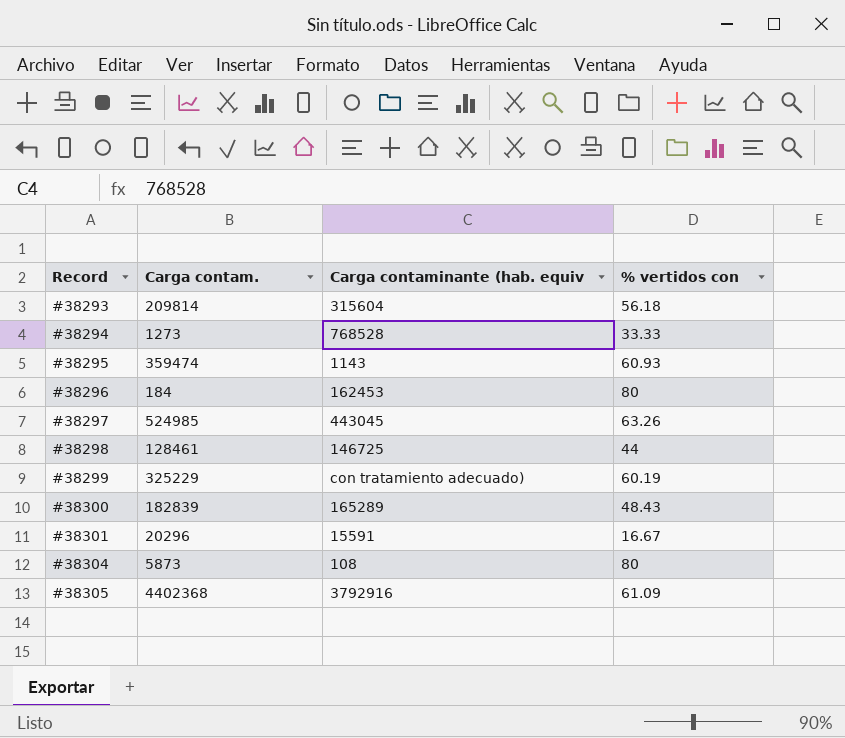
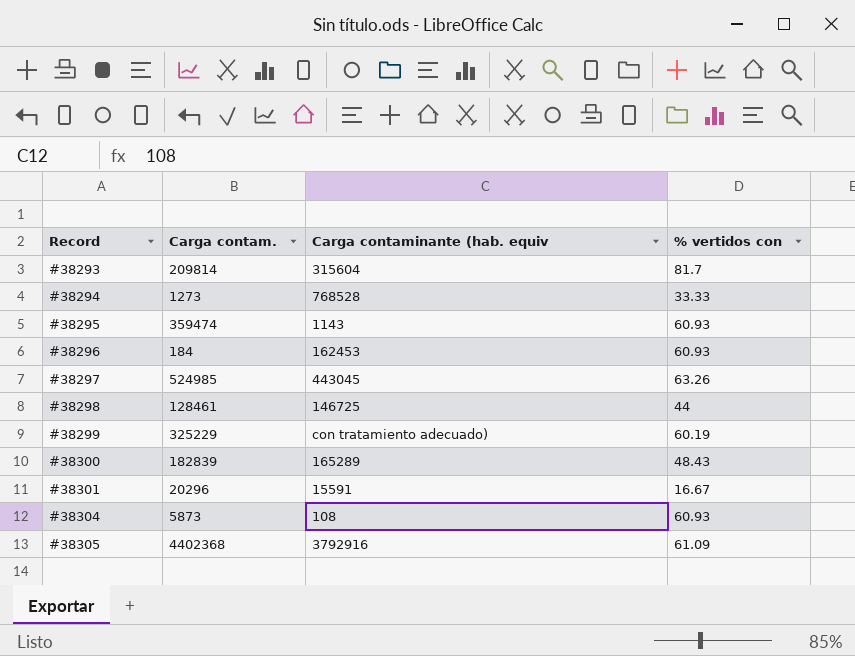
#38293 | % vertidos con: 56.18 -> 81.7
#38296 | % vertidos con: 80 -> 60.93
#38304 | % vertidos con: 80 -> 60.93

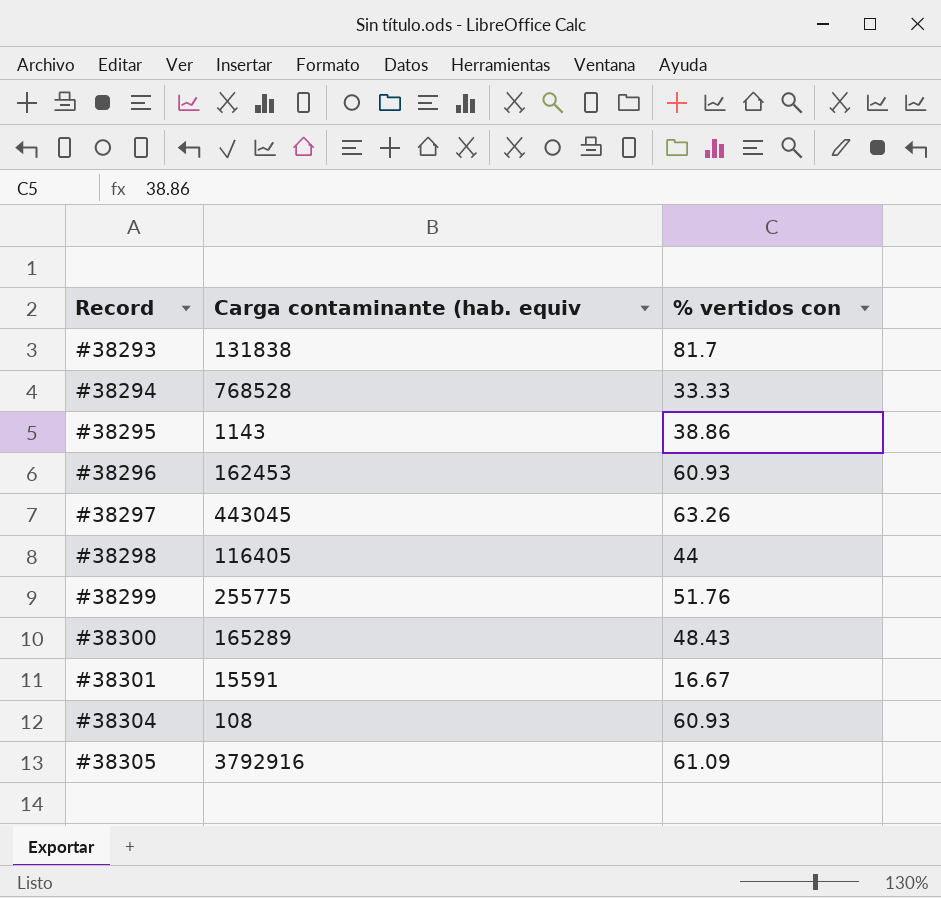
column Carga contam. | position: 2 -> none
#38293 | Carga contaminante (hab. equiv: 315604 -> 131838
#38295 | % vertidos con: 60.93 -> 38.86
#38298 | Carga contaminante (hab. equiv: 146725 -> 116405
#38299 | Carga contaminante (hab. equiv: con tratamiento adecuado) -> 255775
#38299 | % vertidos con: 60.19 -> 51.76

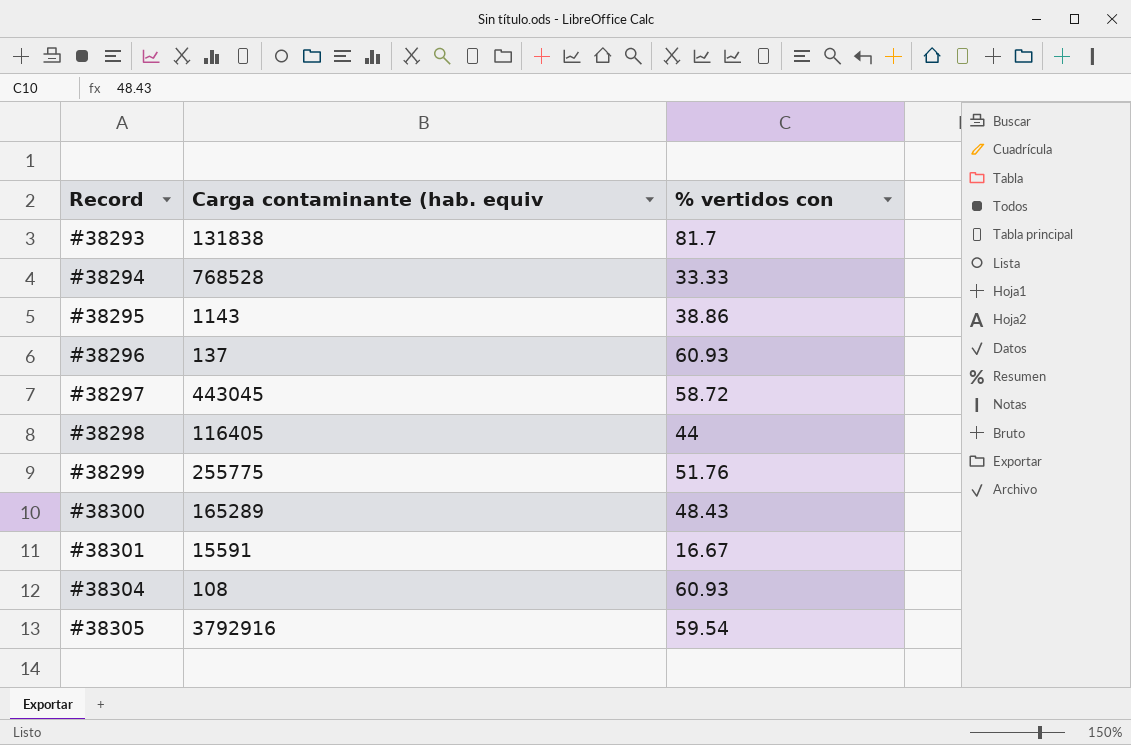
#38296 | Carga contaminante (hab. equiv: 162453 -> 137
#38297 | % vertidos con: 63.26 -> 58.72
#38305 | % vertidos con: 61.09 -> 59.54

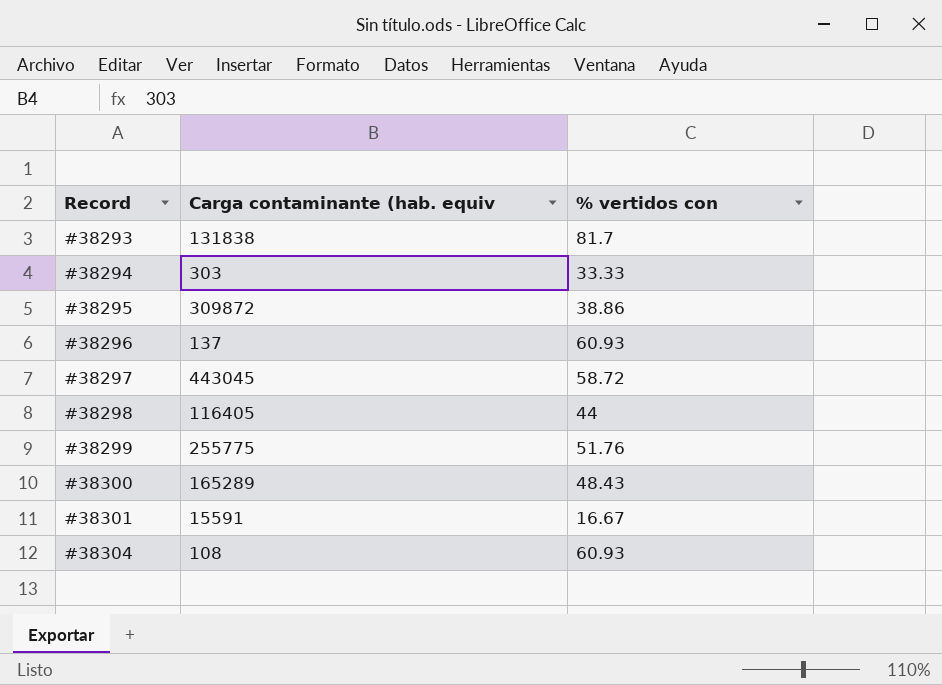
row #38305: 3792916 | 59.54 -> none
#38294 | Carga contaminante (hab. equiv: 768528 -> 303
#38295 | Carga contaminante (hab. equiv: 1143 -> 309872

